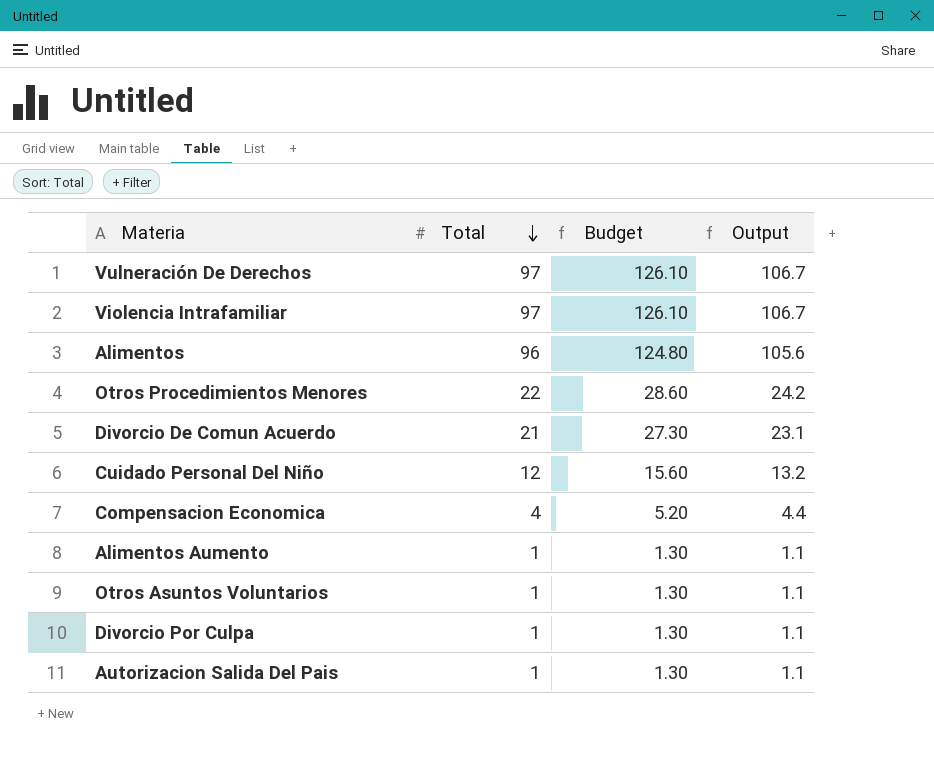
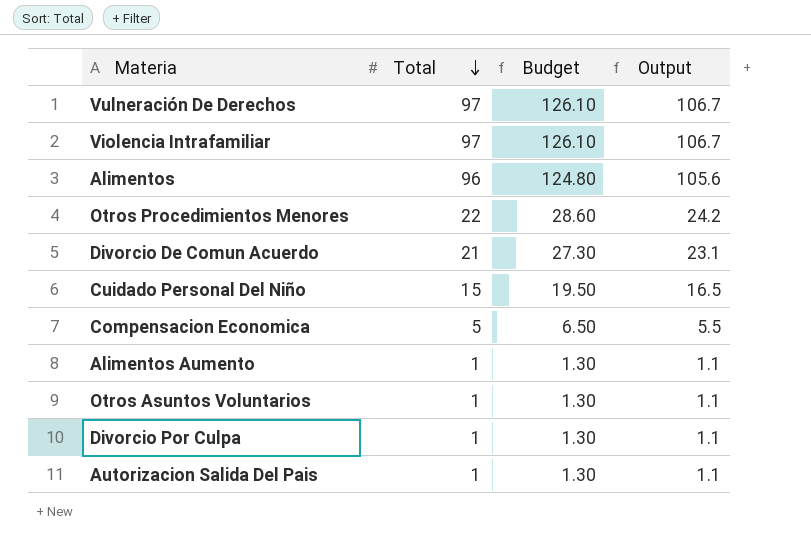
Cuidado Personal Del Niño | Total: 12 -> 15
Cuidado Personal Del Niño | Budget: 15.60 -> 19.50
Cuidado Personal Del Niño | Output: 13.2 -> 16.5
Compensacion Economica | Total: 4 -> 5
Compensacion Economica | Budget: 5.20 -> 6.50
Compensacion Economica | Output: 4.4 -> 5.5

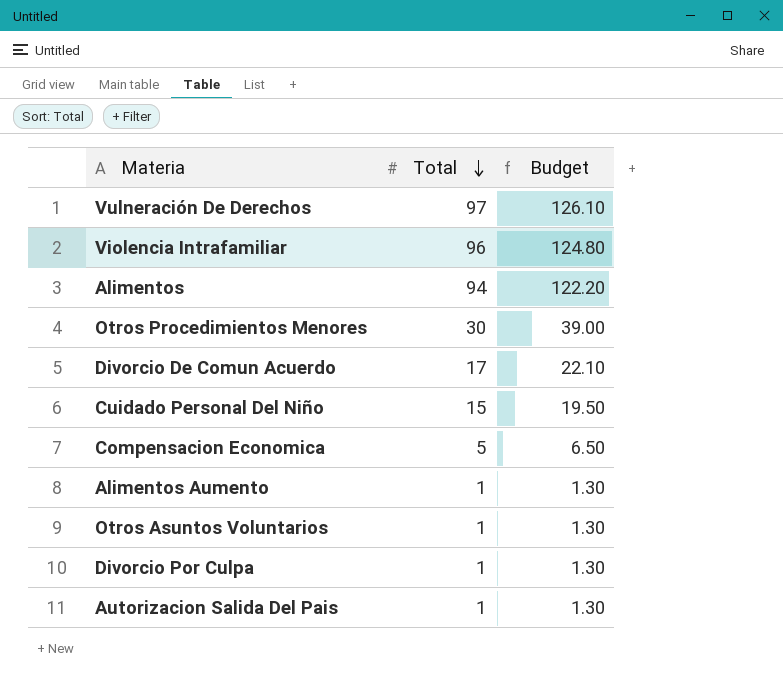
column Output | formula: [Total] * 1.1 -> none
Violencia Intrafamiliar | Total: 97 -> 96
Violencia Intrafamiliar | Budget: 126.10 -> 124.80
Alimentos | Total: 96 -> 94
Alimentos | Budget: 124.80 -> 122.20
Otros Procedimientos Menores | Total: 22 -> 30
Otros Procedimientos Menores | Budget: 28.60 -> 39.00
Divorcio De Comun Acuerdo | Total: 21 -> 17
Divorcio De Comun Acuerdo | Budget: 27.30 -> 22.10

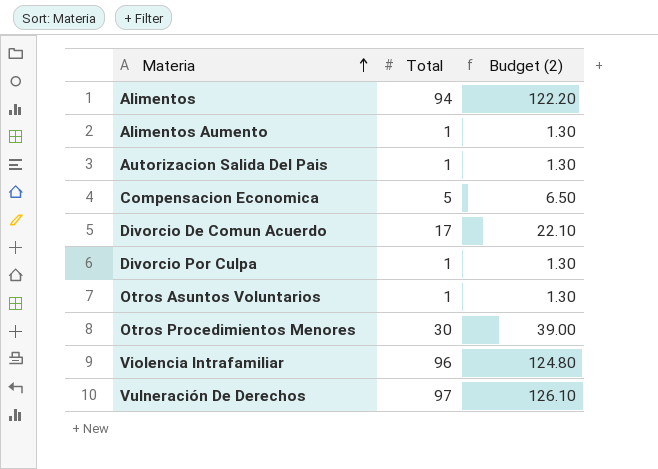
row order: Total descending -> Materia ascending
column name: Budget -> Budget (2)
row Cuidado Personal Del Niño: 15 | 19.50 -> none

